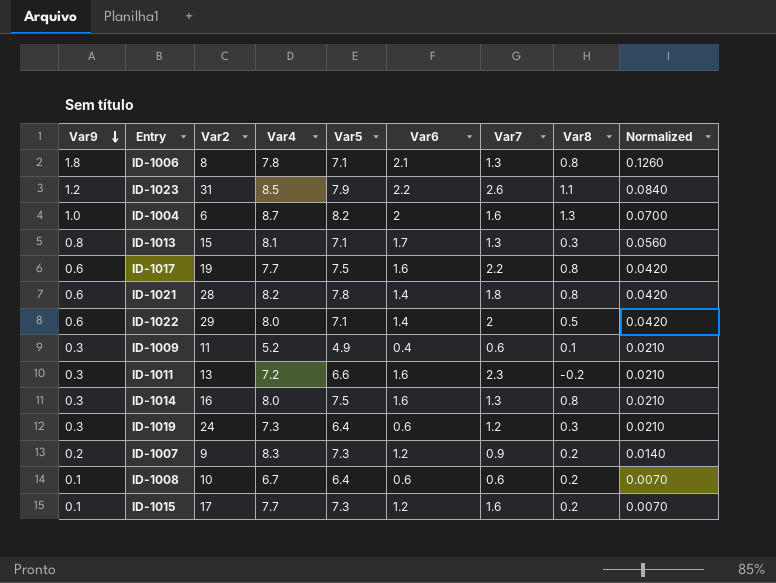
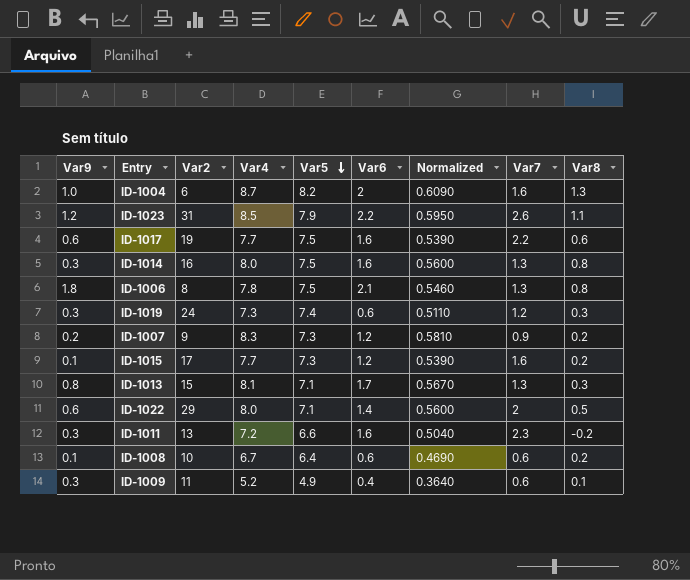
row order: Var9 descending -> Var5 descending
column Normalized | formula: [Var9] * 0.07 -> [Var4] * 0.07
column Normalized | position: 9 -> 7
row ID-1021: 0.6 | 28 | 8.2 | 7.8 | 1.4 | 1.8 | 0.8 | 0.0420 -> none
ID-1017 | Var8: 0.8 -> 0.6
ID-1006 | Var5: 7.1 -> 7.5
ID-1019 | Var5: 6.4 -> 7.4

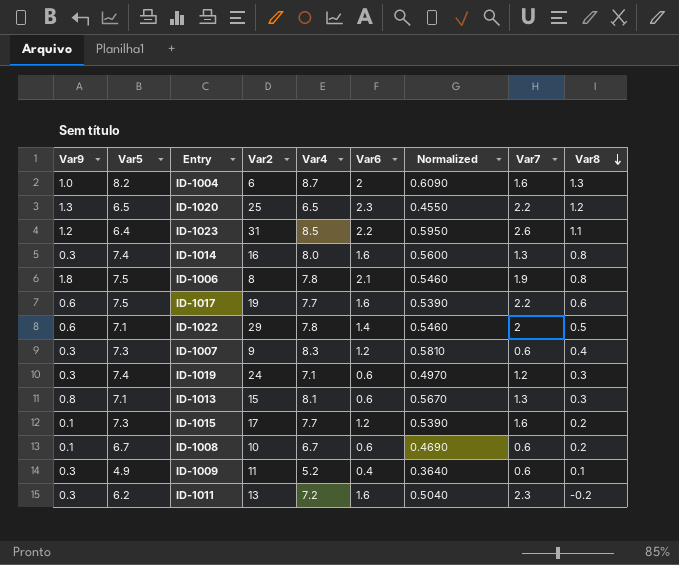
row order: Var5 descending -> Var8 descending
column Var5 | position: 5 -> 2
row ID-1020: none -> 1.3 | 6.5 | 25 | 6.5 | 2.3 | 0.4550 | 2.2 | 1.2
ID-1023 | Var5: 7.9 -> 6.4
ID-1014 | Var5: 7.5 -> 7.4
ID-1006 | Var7: 1.3 -> 1.9
ID-1022 | Var4: 8.0 -> 7.8
ID-1022 | Normalized: 0.5600 -> 0.5460
ID-1007 | Var9: 0.2 -> 0.3
ID-1007 | Var7: 0.9 -> 0.6
ID-1007 | Var8: 0.2 -> 0.4
ID-1019 | Var4: 7.3 -> 7.1
ID-1019 | Normalized: 0.5110 -> 0.4970
ID-1013 | Var6: 1.7 -> 0.6
ID-1008 | Var5: 6.4 -> 6.7
ID-1011 | Var5: 6.6 -> 6.2

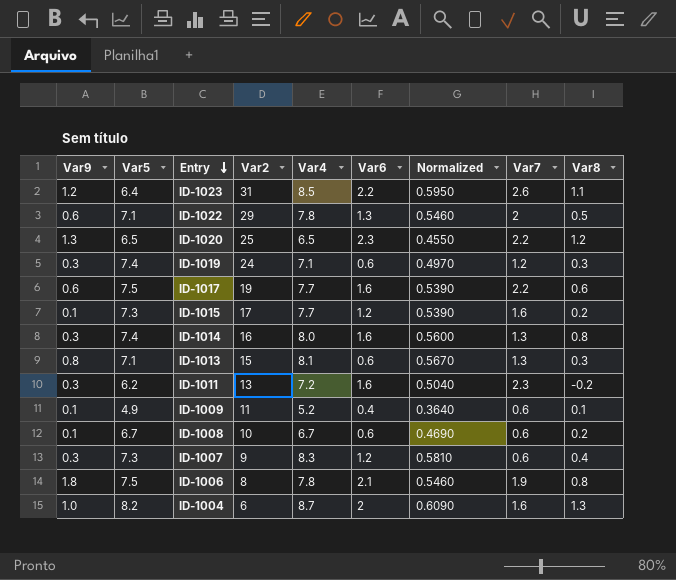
row order: Var8 descending -> Entry descending
ID-1022 | Var6: 1.4 -> 1.3
ID-1009 | Var9: 0.3 -> 0.1

